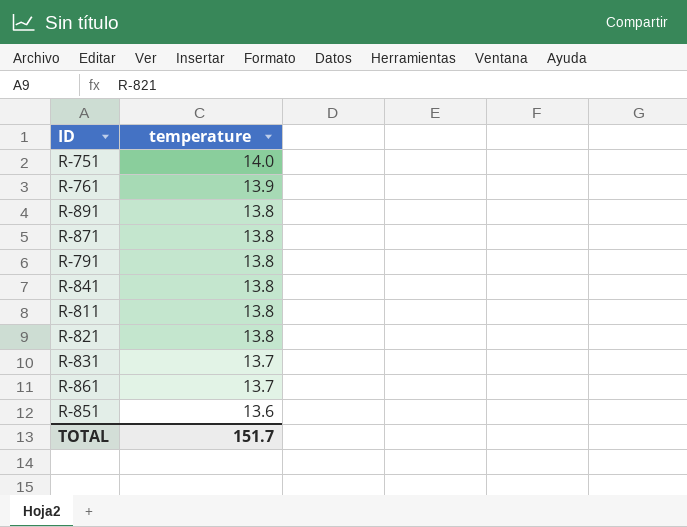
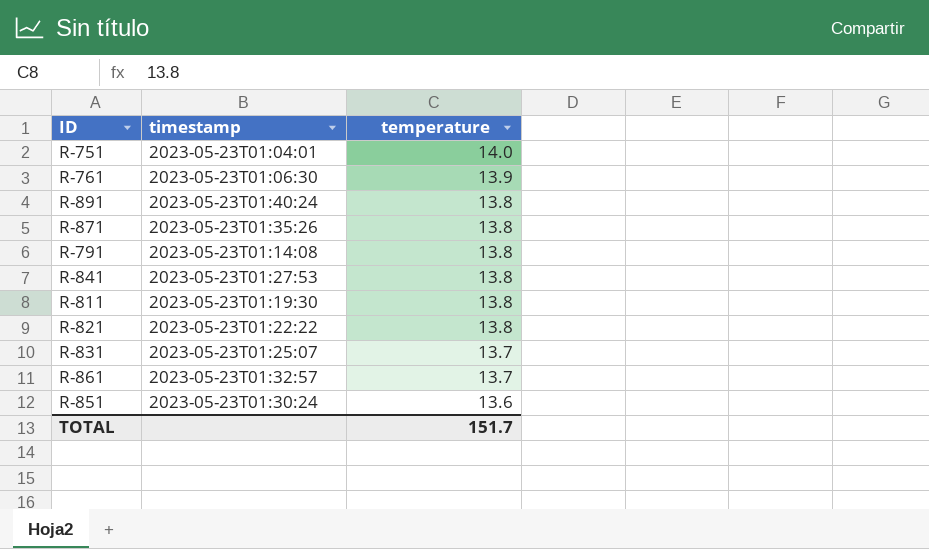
column timestamp | position: none -> 2

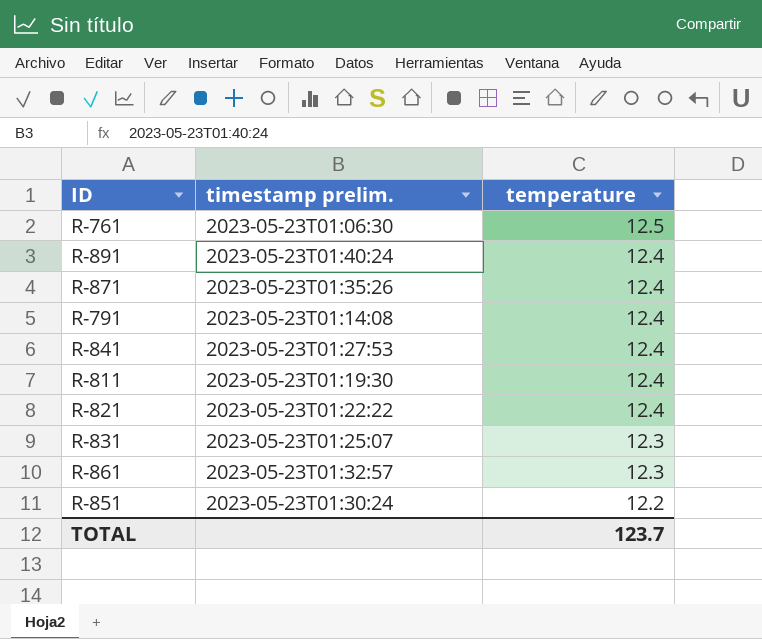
column name: timestamp -> timestamp prelim.
row R-751: 2023-05-23T01:04:01 | 14.0 -> none
R-761 | temperature: 13.9 -> 12.5
R-891 | temperature: 13.8 -> 12.4
R-871 | temperature: 13.8 -> 12.4
R-791 | temperature: 13.8 -> 12.4
R-841 | temperature: 13.8 -> 12.4
R-811 | temperature: 13.8 -> 12.4
R-821 | temperature: 13.8 -> 12.4
R-831 | temperature: 13.7 -> 12.3
R-861 | temperature: 13.7 -> 12.3
R-851 | temperature: 13.6 -> 12.2
TOTAL | temperature: 151.7 -> 123.7

